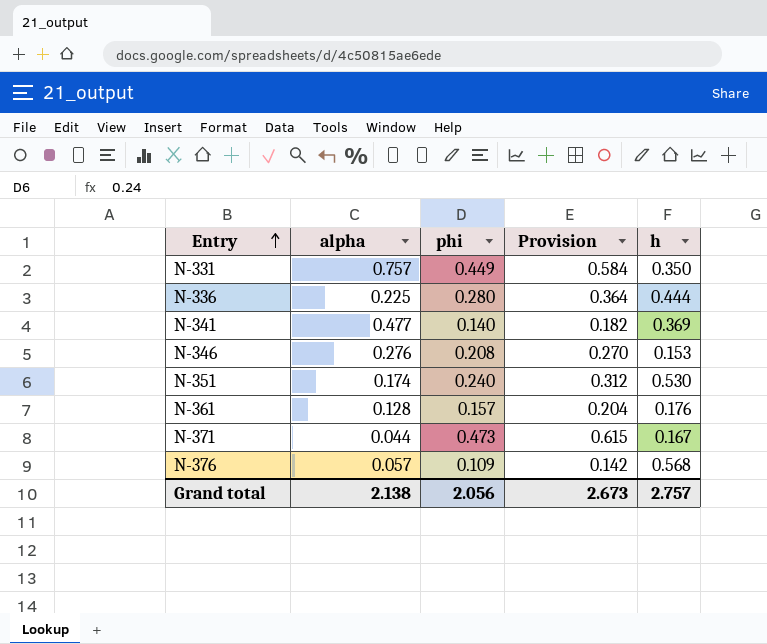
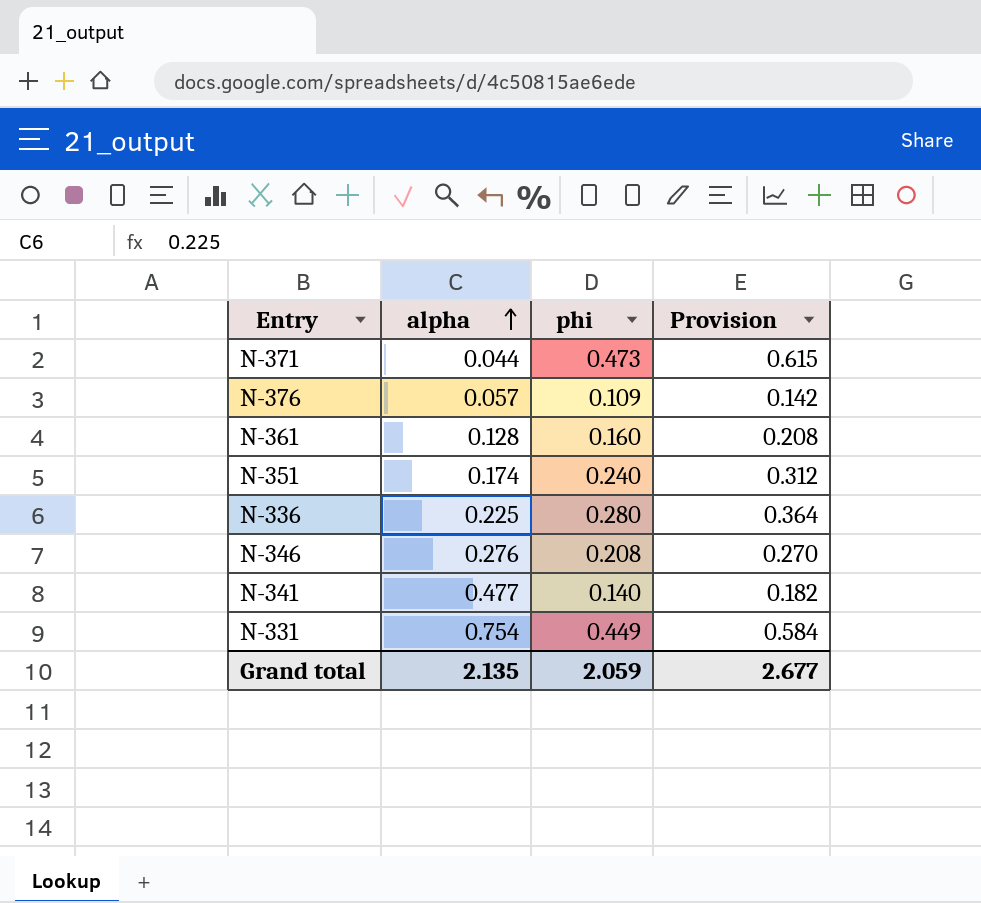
row order: Entry ascending -> alpha ascending
column h | position: 5 -> none
N-361 | phi: 0.157 -> 0.160
N-361 | Provision: 0.204 -> 0.208
N-331 | alpha: 0.757 -> 0.754
Grand total | alpha: 2.138 -> 2.135
Grand total | phi: 2.056 -> 2.059
Grand total | Provision: 2.673 -> 2.677

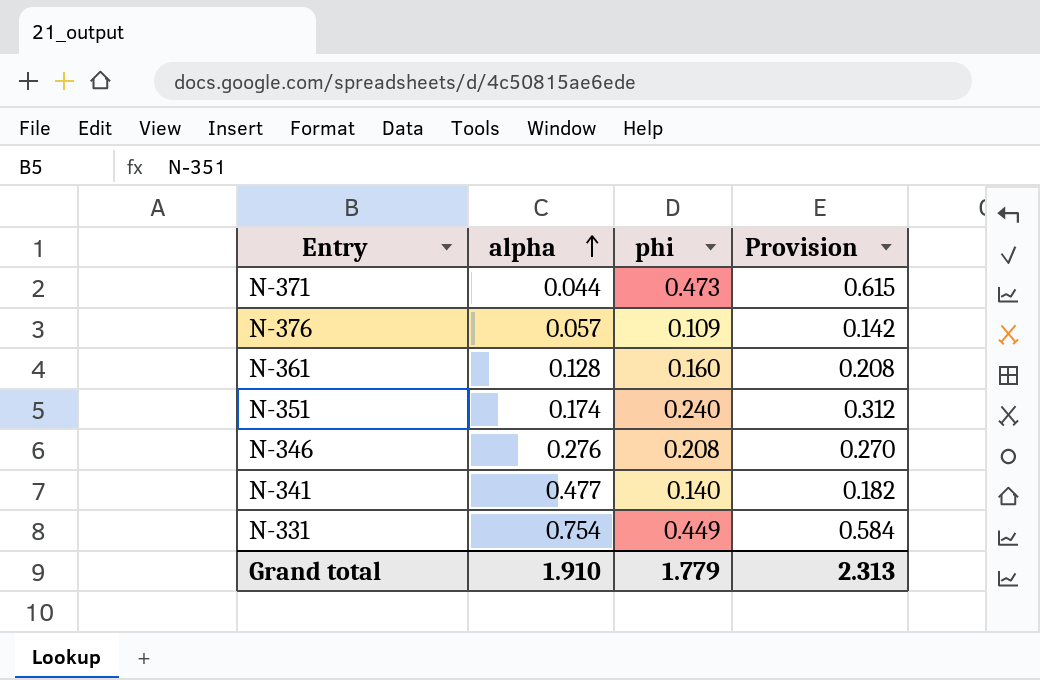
row N-336: 0.225 | 0.280 | 0.364 -> none
Grand total | alpha: 2.135 -> 1.910
Grand total | phi: 2.059 -> 1.779
Grand total | Provision: 2.677 -> 2.313

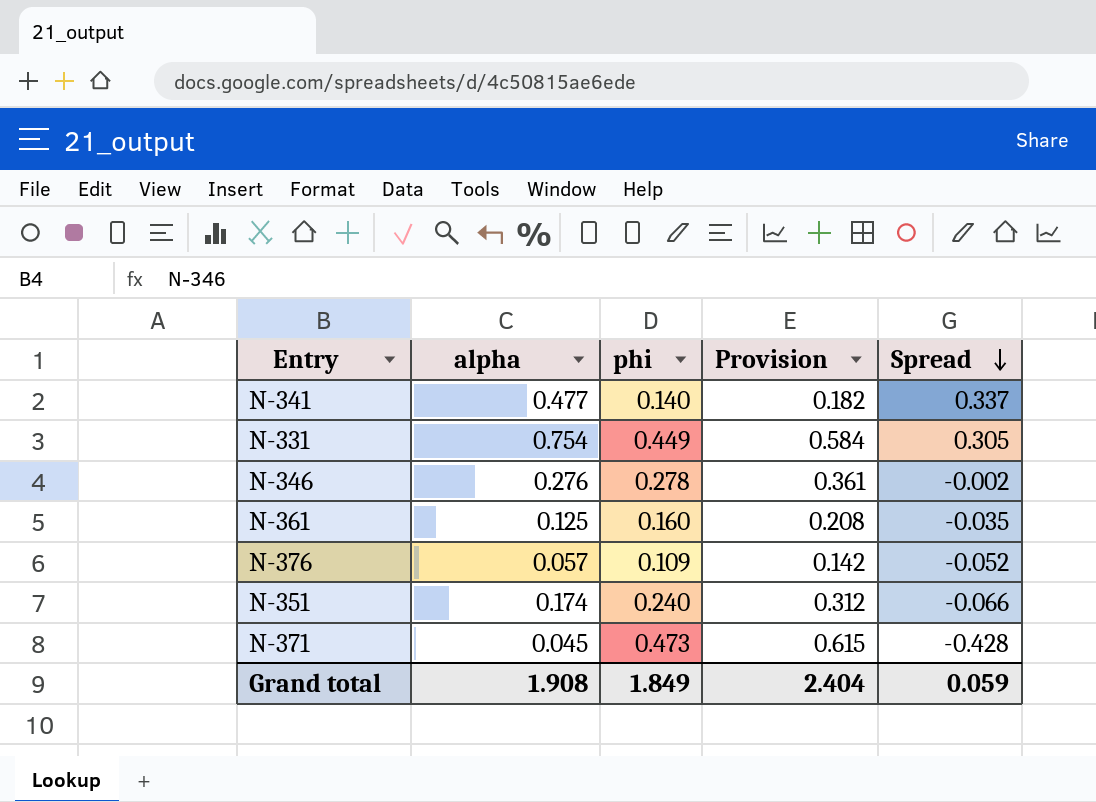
row order: alpha ascending -> Spread descending
column Spread | formula: none -> [alpha] - [phi]
N-346 | phi: 0.208 -> 0.278
N-346 | Provision: 0.270 -> 0.361
N-361 | alpha: 0.128 -> 0.125
N-371 | alpha: 0.044 -> 0.045
Grand total | alpha: 1.910 -> 1.908
Grand total | phi: 1.779 -> 1.849
Grand total | Provision: 2.313 -> 2.404

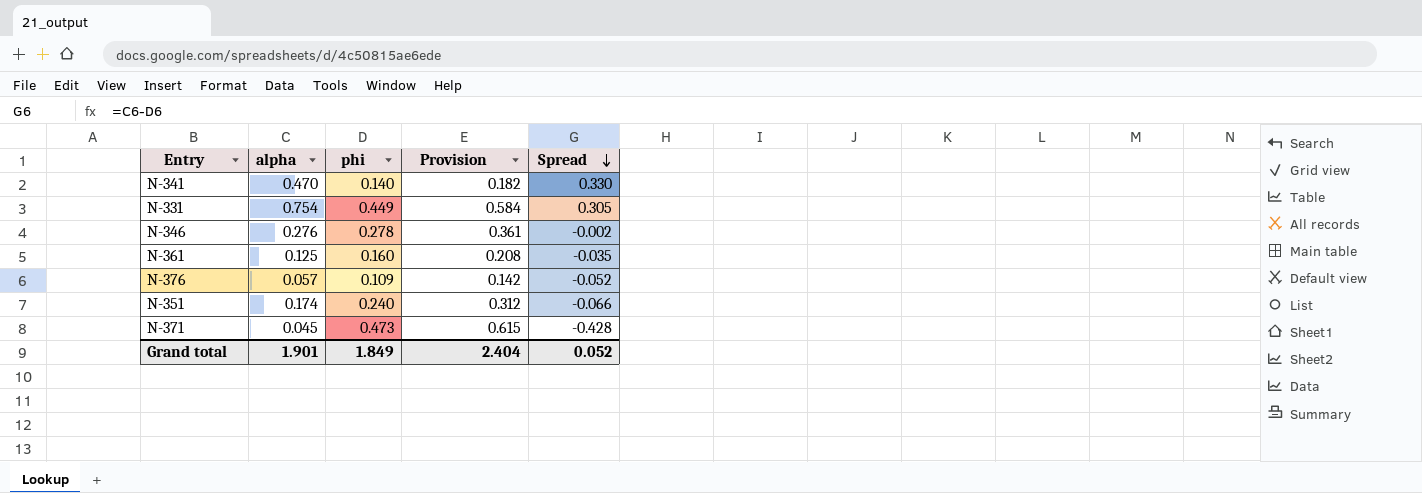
N-341 | alpha: 0.477 -> 0.470
N-341 | Spread: 0.337 -> 0.330
Grand total | alpha: 1.908 -> 1.901
Grand total | Spread: 0.059 -> 0.052

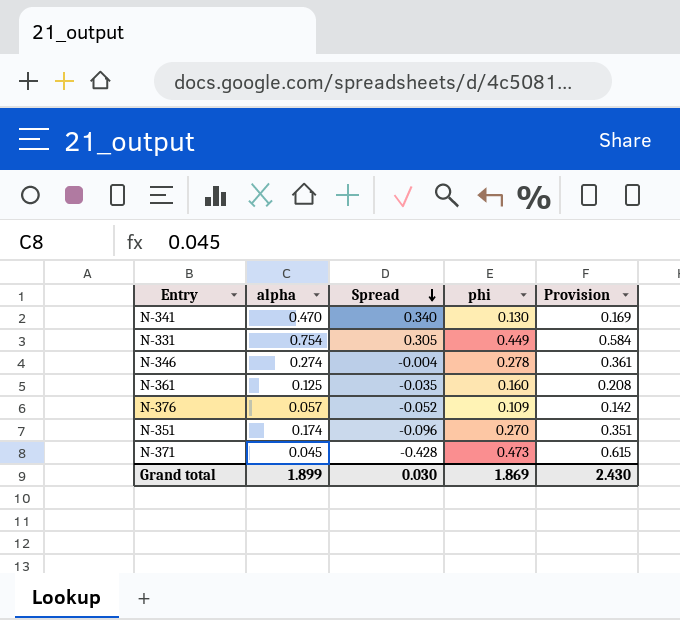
column Spread | position: 5 -> 3
N-341 | Spread: 0.330 -> 0.340
N-341 | phi: 0.140 -> 0.130
N-341 | Provision: 0.182 -> 0.169
N-346 | alpha: 0.276 -> 0.274
N-346 | Spread: -0.002 -> -0.004
N-351 | Spread: -0.066 -> -0.096
N-351 | phi: 0.240 -> 0.270
N-351 | Provision: 0.312 -> 0.351
Grand total | alpha: 1.901 -> 1.899
Grand total | Spread: 0.052 -> 0.030
Grand total | phi: 1.849 -> 1.869
Grand total | Provision: 2.404 -> 2.430

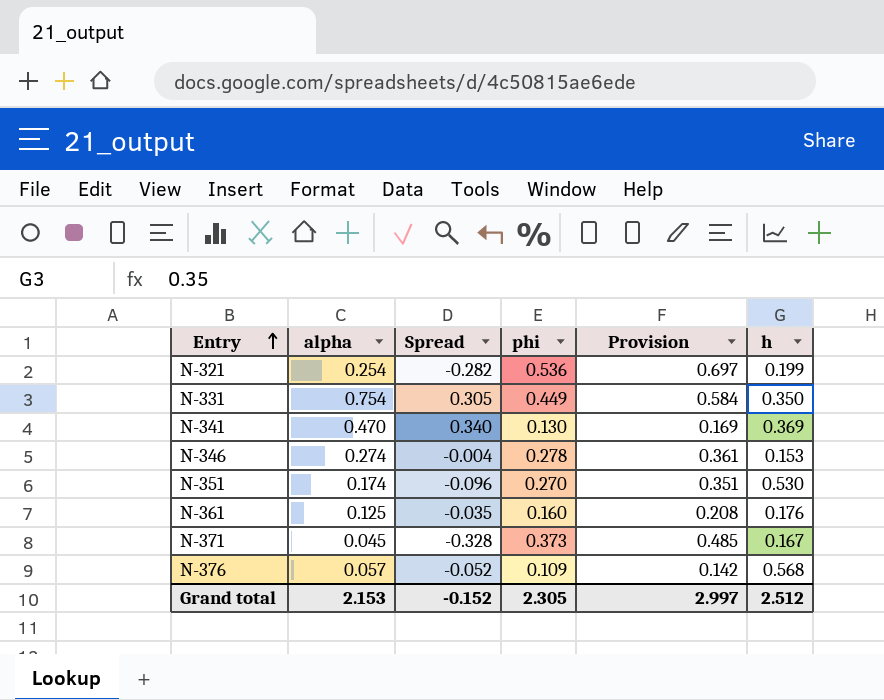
row order: Spread descending -> Entry ascending
column h | position: none -> 6
row N-321: none -> 0.254 | -0.282 | 0.536 | 0.697 | 0.199
N-371 | Spread: -0.428 -> -0.328
N-371 | phi: 0.473 -> 0.373
N-371 | Provision: 0.615 -> 0.485
Grand total | alpha: 1.899 -> 2.153
Grand total | Spread: 0.030 -> -0.152
Grand total | phi: 1.869 -> 2.305
Grand total | Provision: 2.430 -> 2.997

